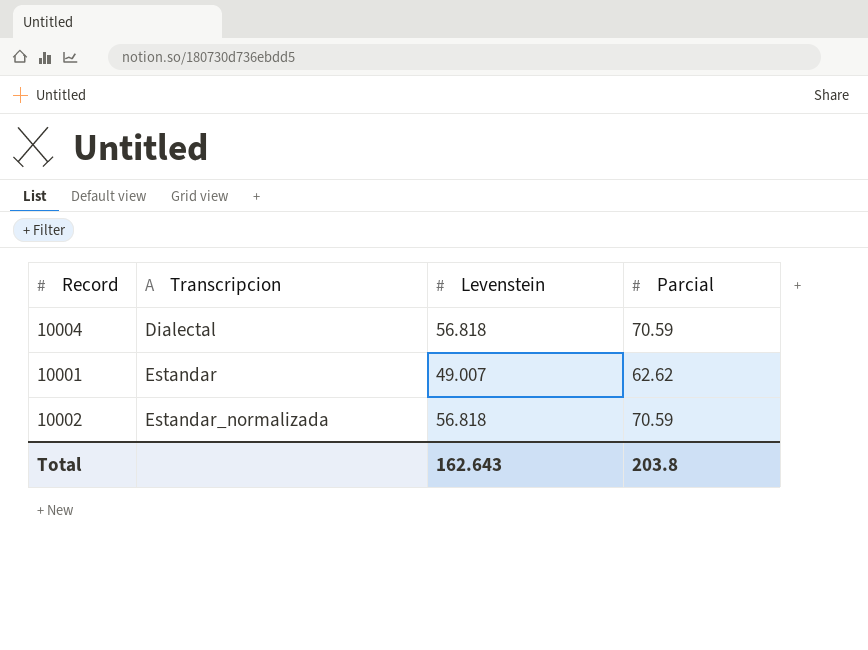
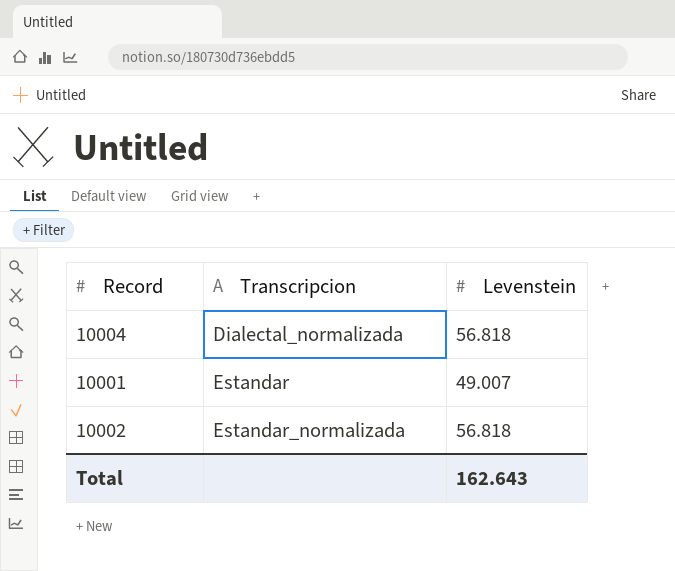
column Parcial | position: 4 -> none
10004 | Transcripcion: Dialectal -> Dialectal_normalizada

